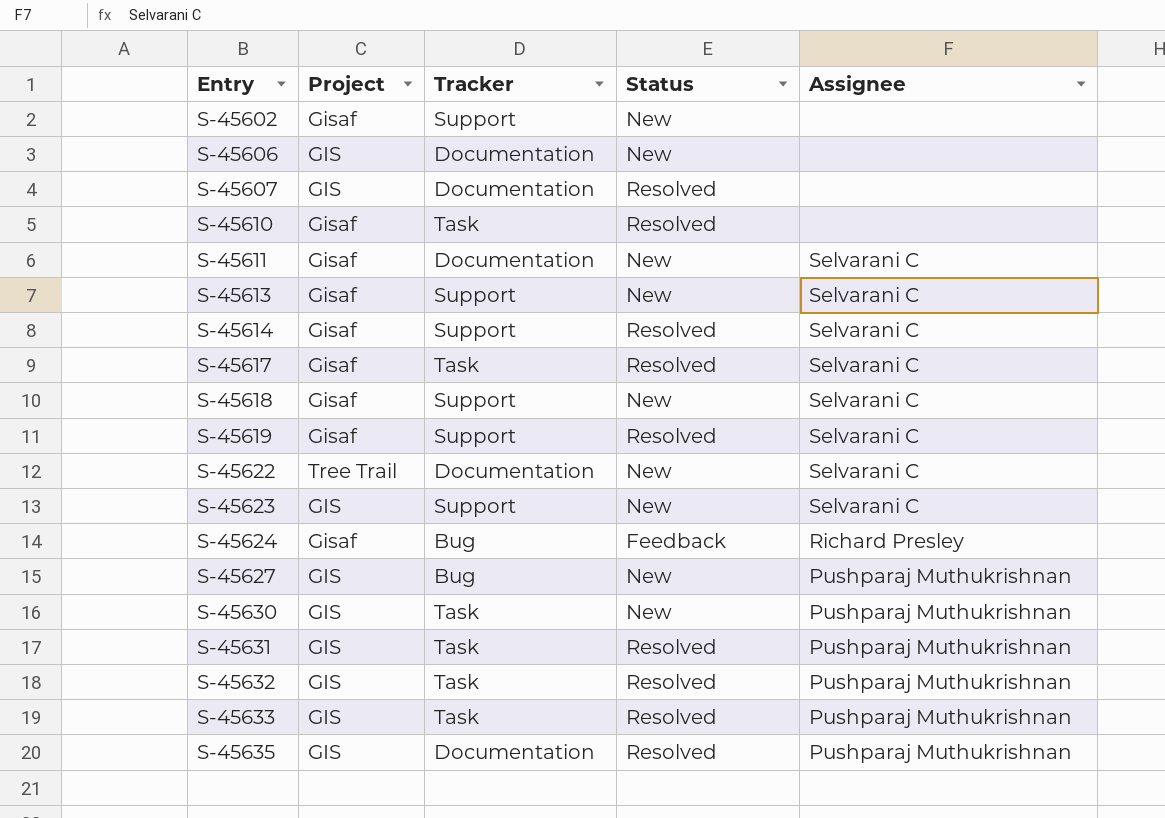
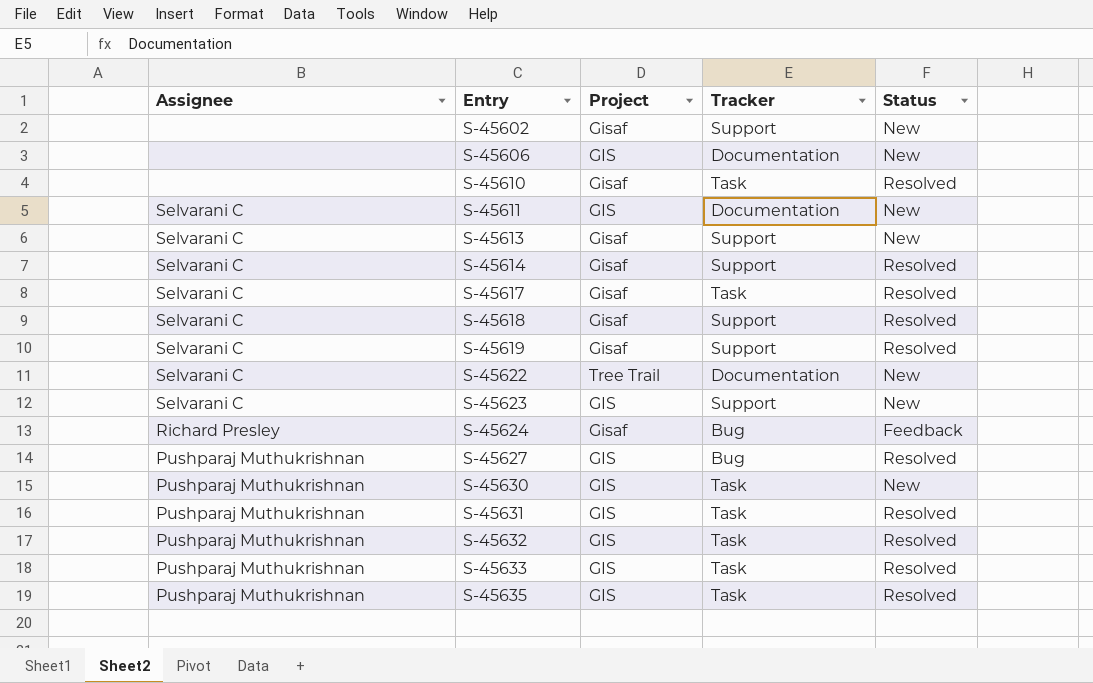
column Assignee | position: 5 -> 1
row S-45607: GIS | Documentation | Resolved | none -> none
S-45611 | Project: Gisaf -> GIS
S-45618 | Status: New -> Resolved
S-45627 | Status: New -> Resolved
S-45635 | Tracker: Documentation -> Task

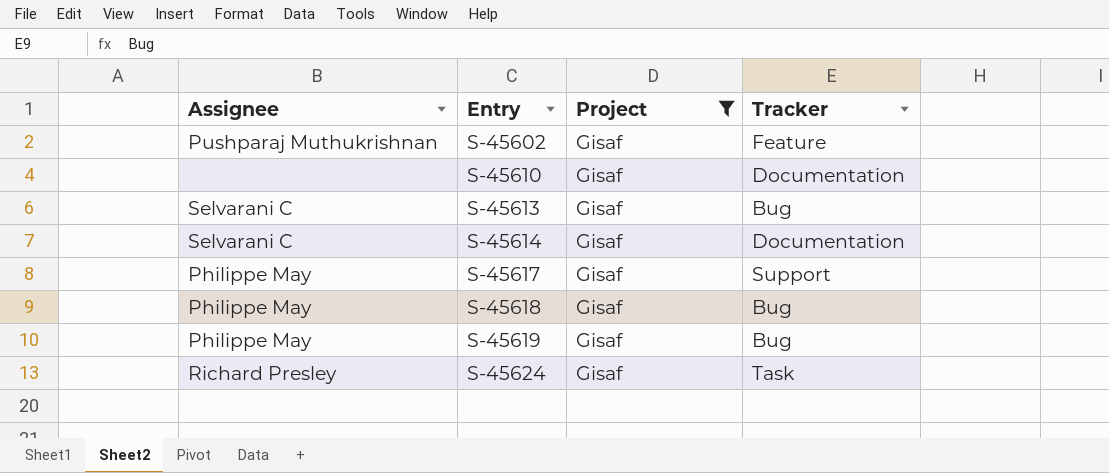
filter: none -> Project = Gisaf
column Status | position: 5 -> none
S-45602 | Assignee: none -> Pushparaj Muthukrishnan
S-45602 | Tracker: Support -> Feature
S-45610 | Tracker: Task -> Documentation
S-45613 | Tracker: Support -> Bug
S-45614 | Tracker: Support -> Documentation
S-45617 | Assignee: Selvarani C -> Philippe May
S-45617 | Tracker: Task -> Support
S-45618 | Assignee: Selvarani C -> Philippe May
S-45618 | Tracker: Support -> Bug
S-45619 | Assignee: Selvarani C -> Philippe May
S-45619 | Tracker: Support -> Bug
S-45624 | Tracker: Bug -> Task

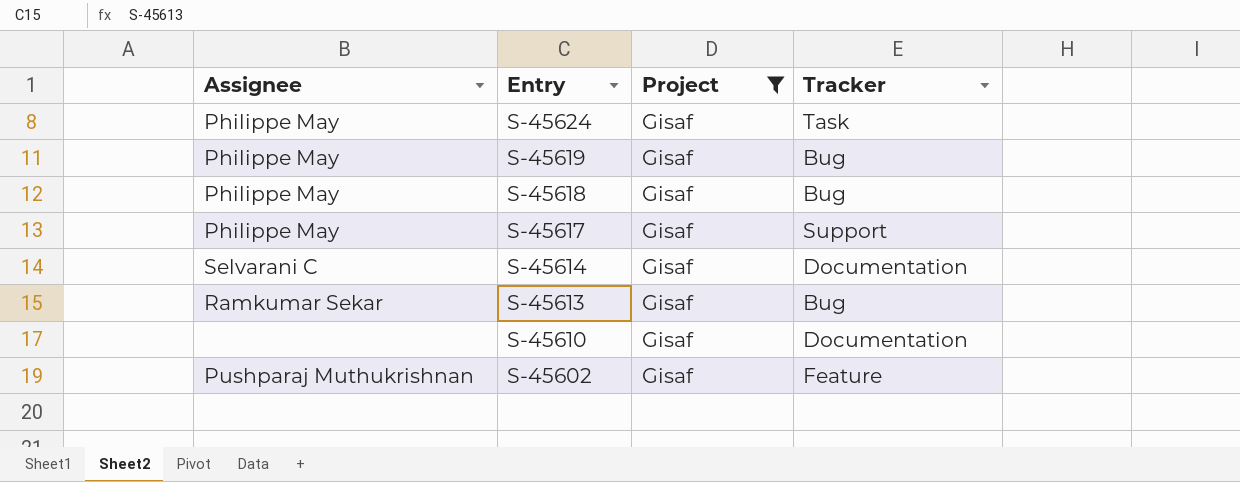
row order: Entry ascending -> Entry descending
S-45624 | Assignee: Richard Presley -> Philippe May
S-45613 | Assignee: Selvarani C -> Ramkumar Sekar

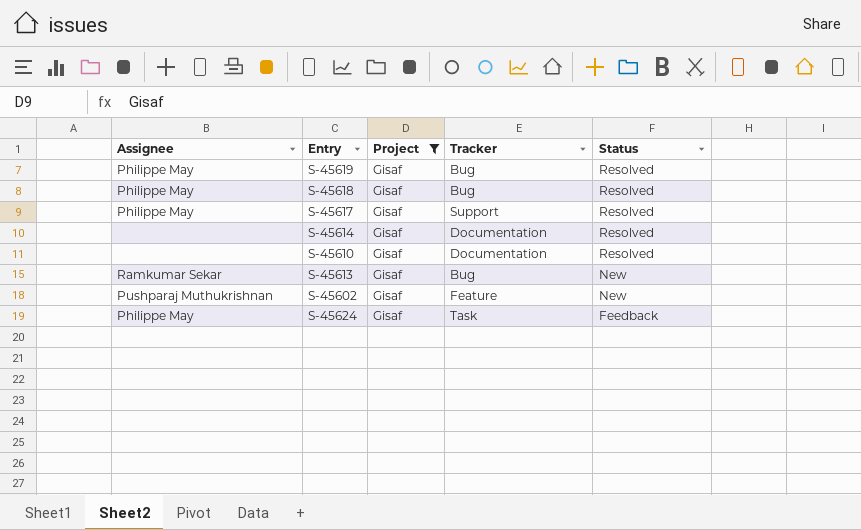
row order: Entry descending -> Status descending
column Status | position: none -> 5
S-45614 | Assignee: Selvarani C -> none

